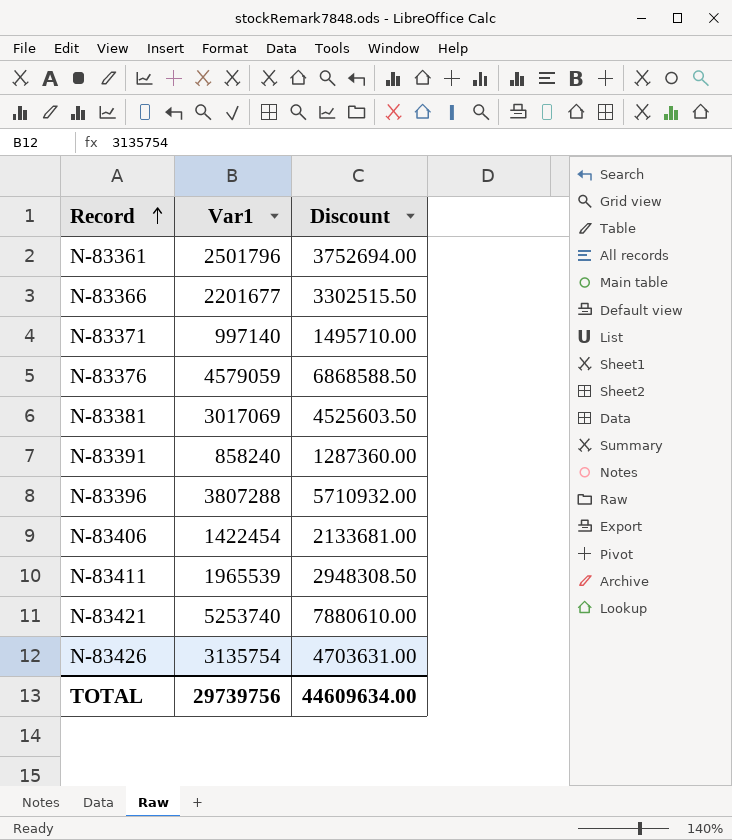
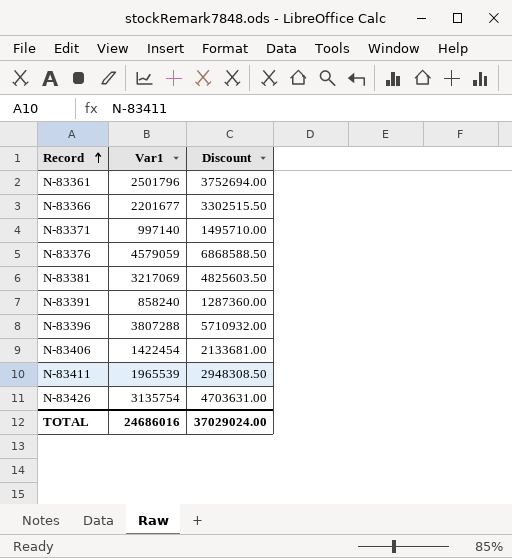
row N-83421: 5253740 | 7880610.00 -> none
N-83381 | Var1: 3017069 -> 3217069
N-83381 | Discount: 4525603.50 -> 4825603.50
TOTAL | Var1: 29739756 -> 24686016
TOTAL | Discount: 44609634.00 -> 37029024.00

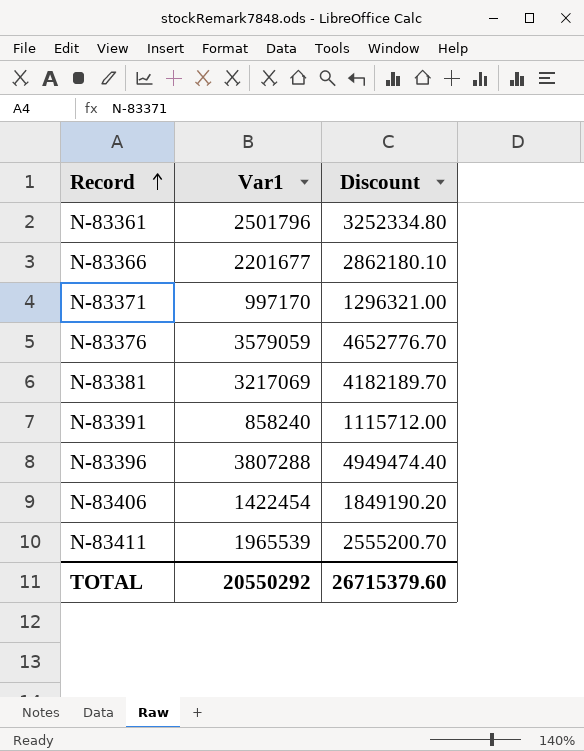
column Discount | formula: [Var1] * 1.5 -> [Var1] * 1.3
row N-83426: 3135754 | 4703631.00 -> none
N-83371 | Var1: 997140 -> 997170
N-83376 | Var1: 4579059 -> 3579059
TOTAL | Var1: 24686016 -> 20550292
TOTAL | Discount: 37029024.00 -> 26715379.60

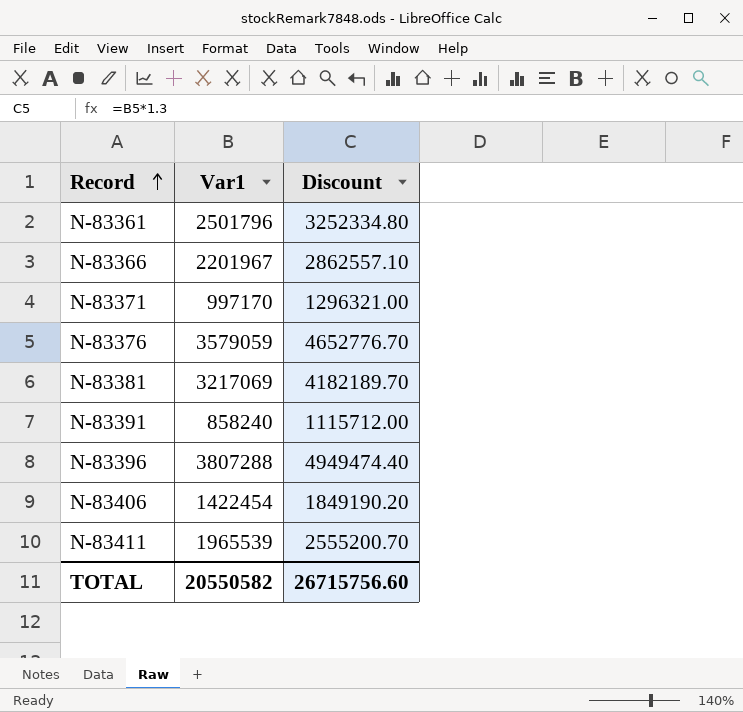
N-83366 | Var1: 2201677 -> 2201967
N-83366 | Discount: 2862180.10 -> 2862557.10
TOTAL | Var1: 20550292 -> 20550582
TOTAL | Discount: 26715379.60 -> 26715756.60

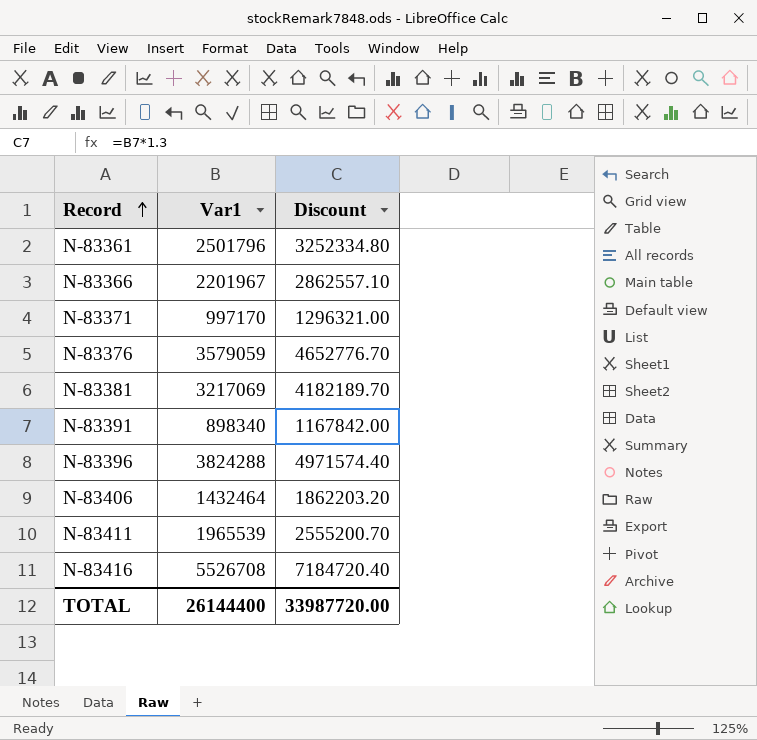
N-83391 | Var1: 858240 -> 898340
N-83391 | Discount: 1115712.00 -> 1167842.00
N-83396 | Var1: 3807288 -> 3824288
N-83396 | Discount: 4949474.40 -> 4971574.40
N-83406 | Var1: 1422454 -> 1432464
N-83406 | Discount: 1849190.20 -> 1862203.20
row N-83416: none -> 5526708 | 7184720.40
TOTAL | Var1: 20550582 -> 26144400
TOTAL | Discount: 26715756.60 -> 33987720.00

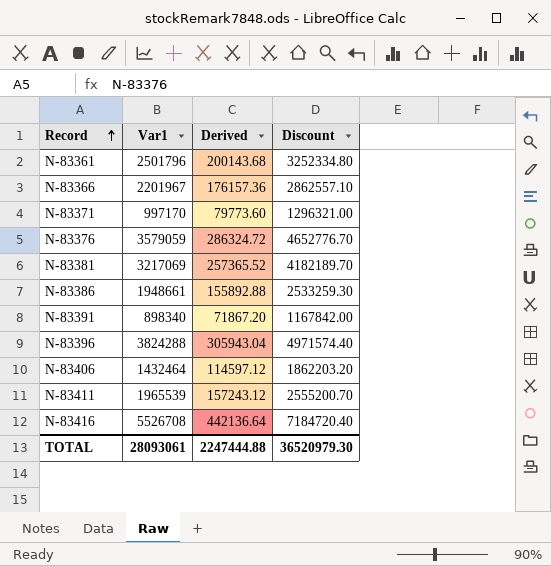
column Derived | formula: none -> [Var1] * 0.08
row N-83386: none -> 1948661 | 155892.88 | 2533259.30
TOTAL | Var1: 26144400 -> 28093061
TOTAL | Discount: 33987720.00 -> 36520979.30

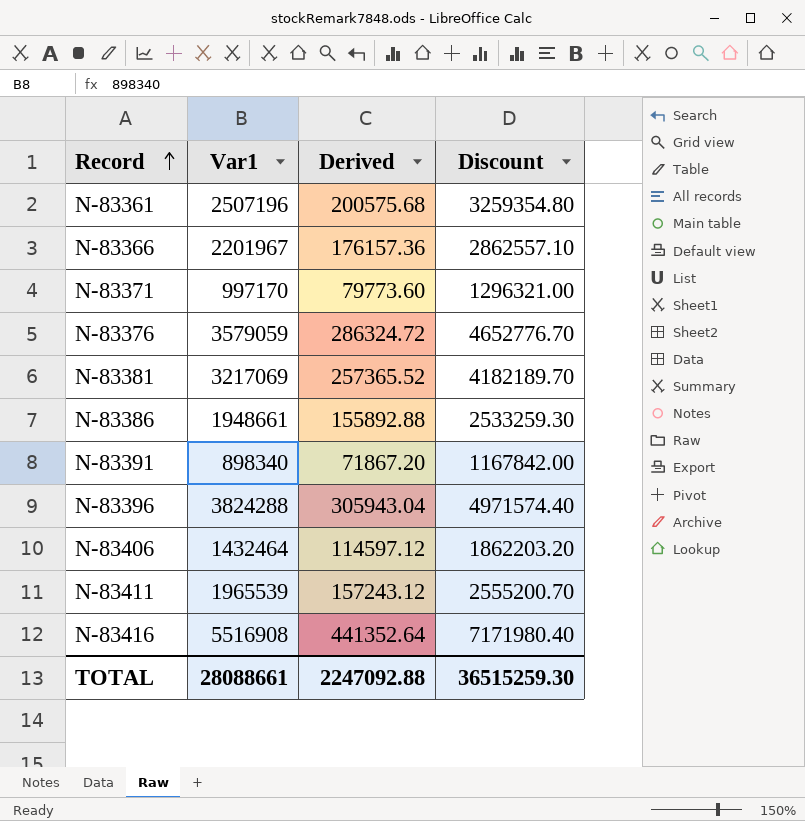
N-83361 | Var1: 2501796 -> 2507196
N-83361 | Derived: 200143.68 -> 200575.68
N-83361 | Discount: 3252334.80 -> 3259354.80
N-83416 | Var1: 5526708 -> 5516908
N-83416 | Derived: 442136.64 -> 441352.64
N-83416 | Discount: 7184720.40 -> 7171980.40
TOTAL | Var1: 28093061 -> 28088661
TOTAL | Derived: 2247444.88 -> 2247092.88
TOTAL | Discount: 36520979.30 -> 36515259.30

